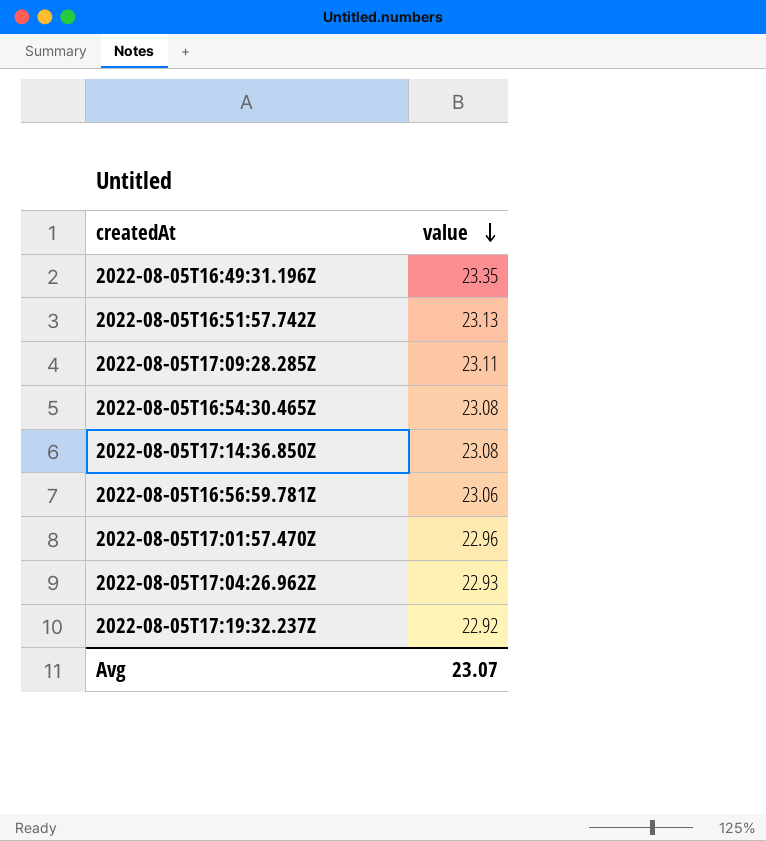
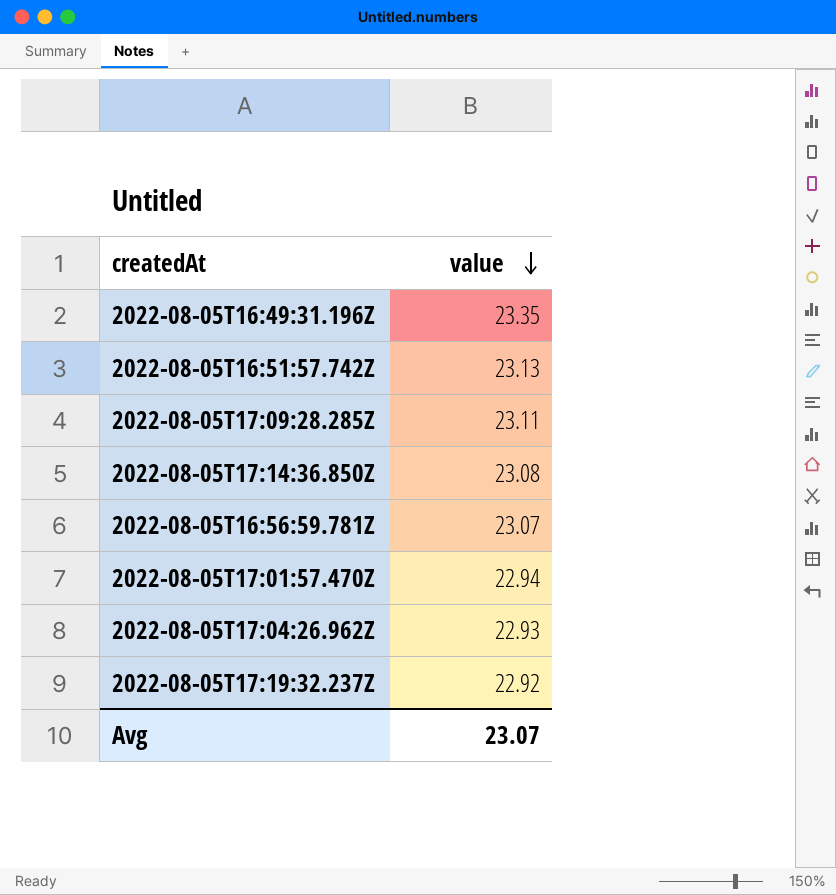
row 2022-08-05T16:54:30.465Z: 23.08 -> none
2022-08-05T16:56:59.781Z | value: 23.06 -> 23.07
2022-08-05T17:01:57.470Z | value: 22.96 -> 22.94

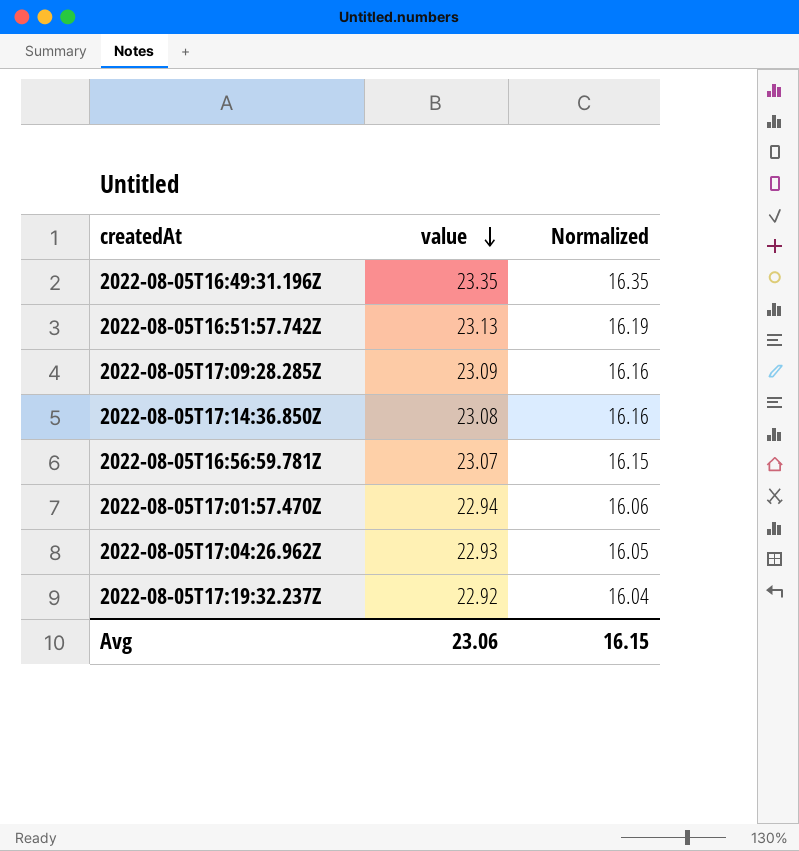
column Normalized | formula: none -> [value] * 0.7
2022-08-05T17:09:28.285Z | value: 23.11 -> 23.09
Avg | value: 23.07 -> 23.06

